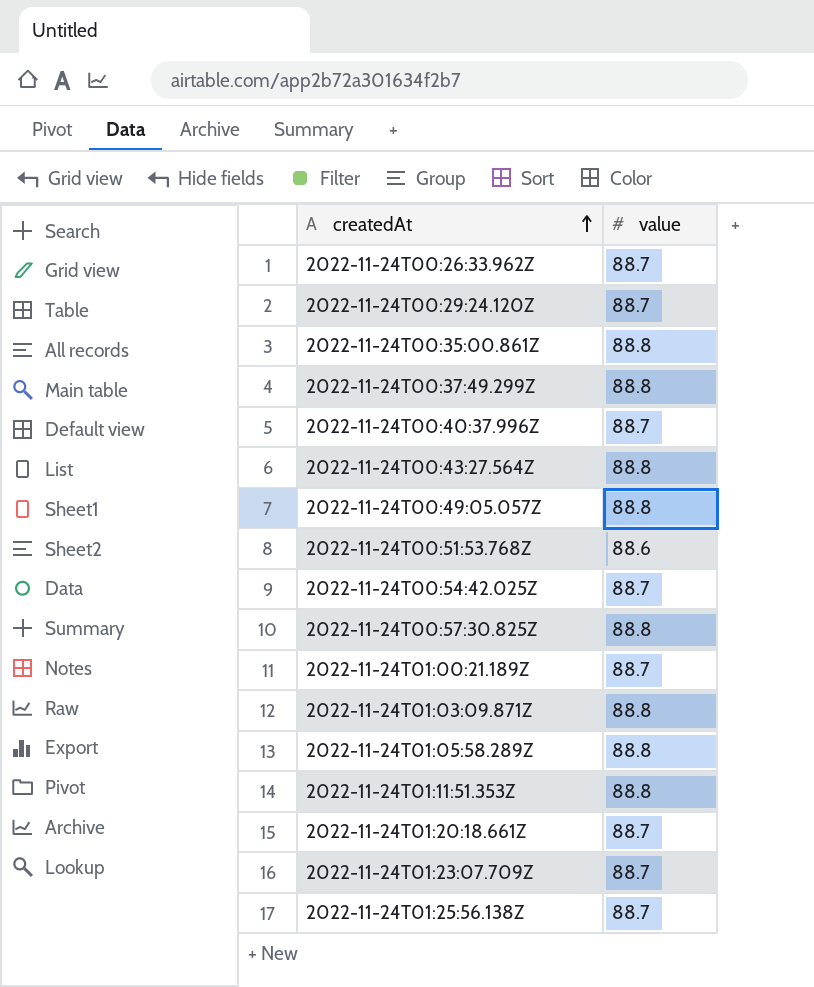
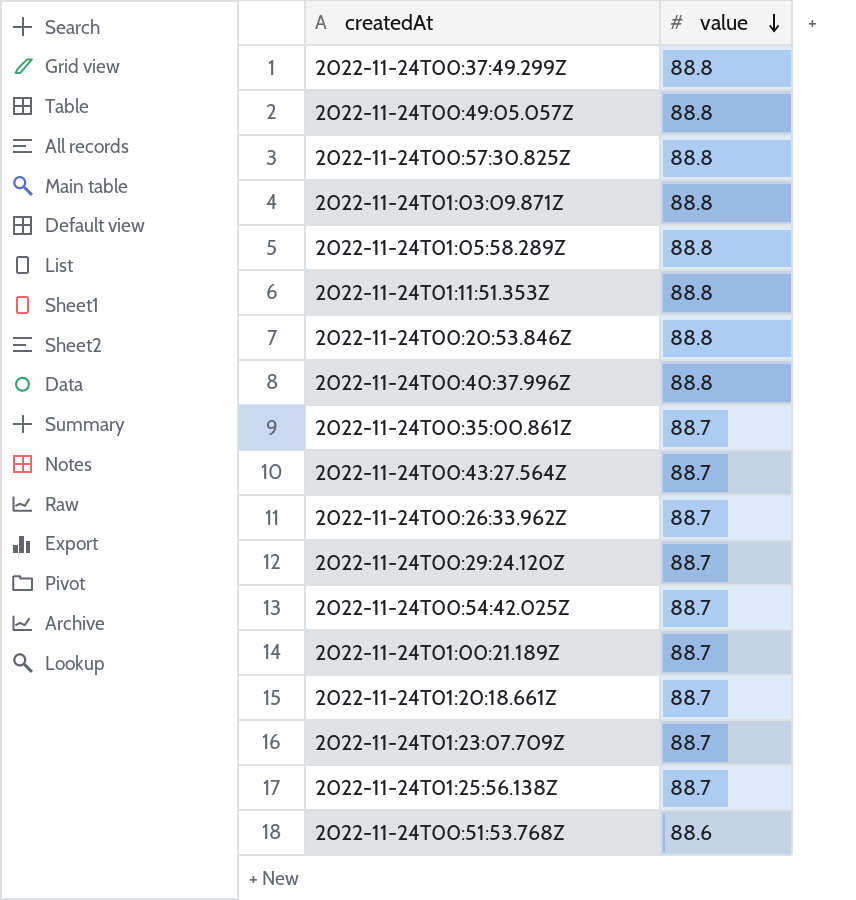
row order: createdAt ascending -> value descending
row 2022-11-24T00:20:53.846Z: none -> 88.8
2022-11-24T00:40:37.996Z | value: 88.7 -> 88.8
2022-11-24T00:35:00.861Z | value: 88.8 -> 88.7
2022-11-24T00:43:27.564Z | value: 88.8 -> 88.7

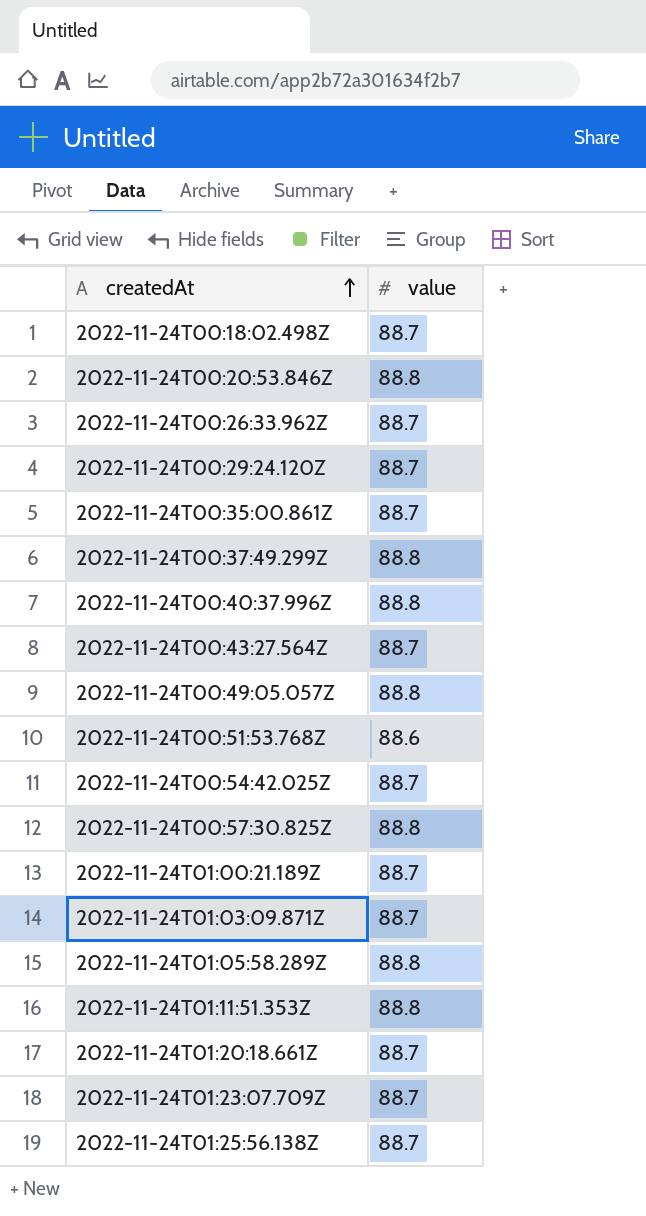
row order: value descending -> createdAt ascending
row 2022-11-24T00:18:02.498Z: none -> 88.7
2022-11-24T01:03:09.871Z | value: 88.8 -> 88.7

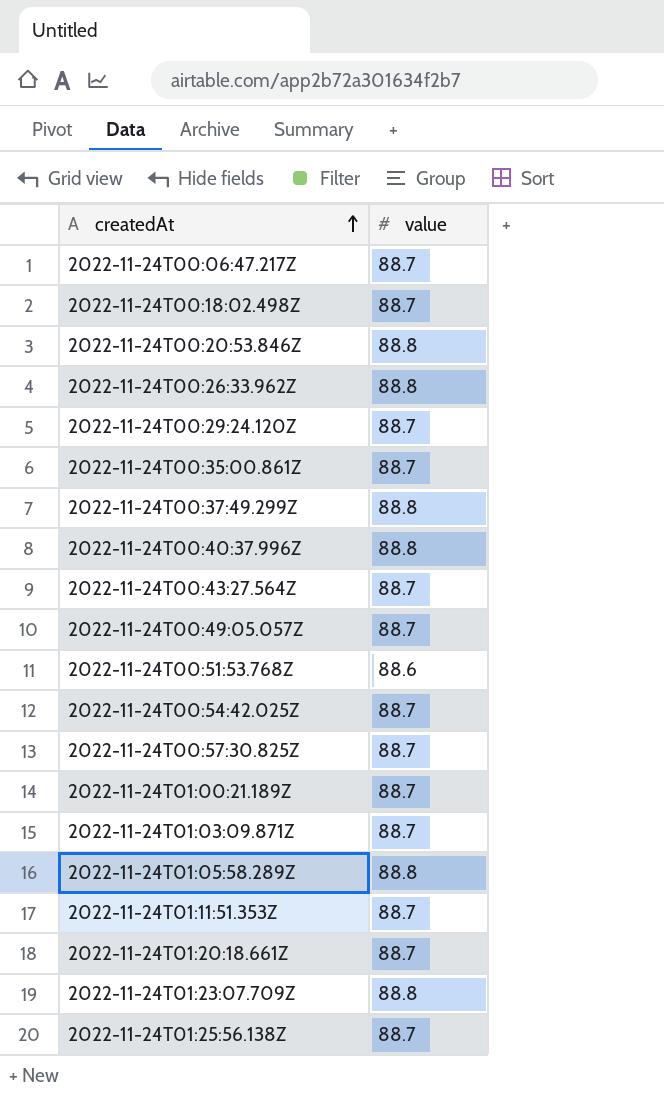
row 2022-11-24T00:06:47.217Z: none -> 88.7
2022-11-24T00:26:33.962Z | value: 88.7 -> 88.8
2022-11-24T00:49:05.057Z | value: 88.8 -> 88.7
2022-11-24T00:57:30.825Z | value: 88.8 -> 88.7
2022-11-24T01:11:51.353Z | value: 88.8 -> 88.7
2022-11-24T01:23:07.709Z | value: 88.7 -> 88.8

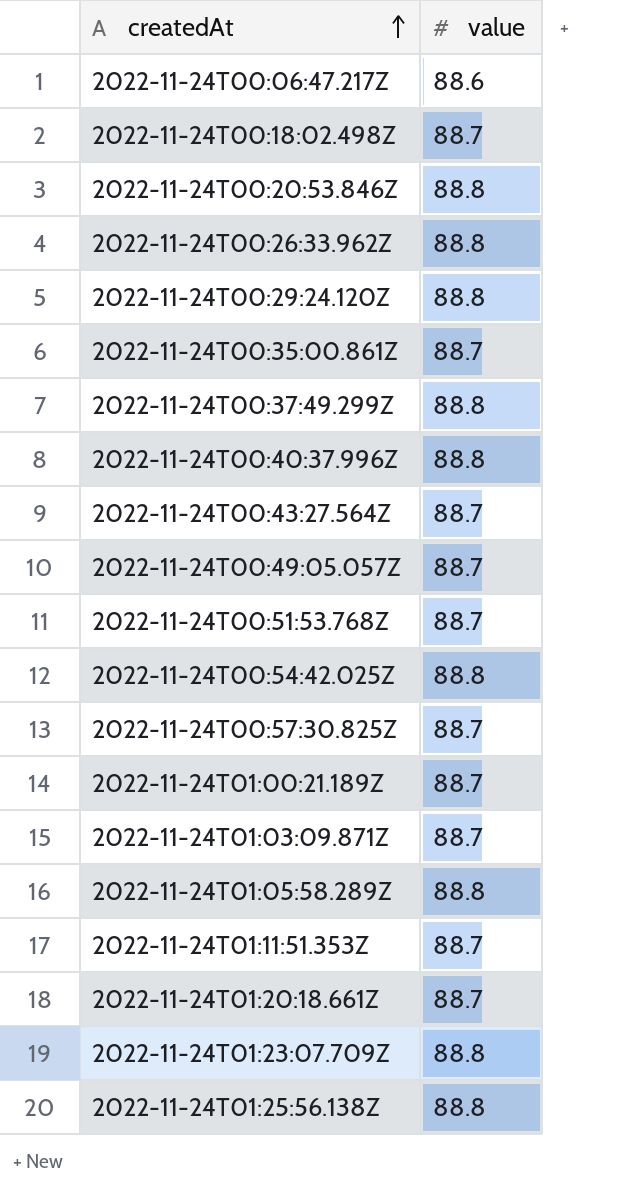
2022-11-24T00:06:47.217Z | value: 88.7 -> 88.6
2022-11-24T00:29:24.120Z | value: 88.7 -> 88.8
2022-11-24T00:51:53.768Z | value: 88.6 -> 88.7
2022-11-24T00:54:42.025Z | value: 88.7 -> 88.8
2022-11-24T01:25:56.138Z | value: 88.7 -> 88.8

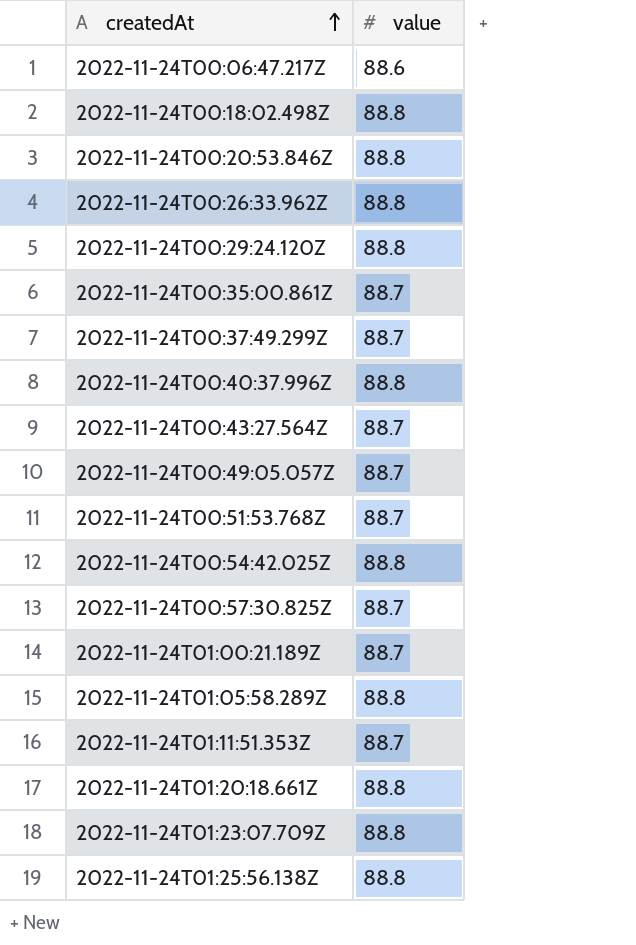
row 2022-11-24T01:03:09.871Z: 88.7 -> none
2022-11-24T00:18:02.498Z | value: 88.7 -> 88.8
2022-11-24T00:37:49.299Z | value: 88.8 -> 88.7
2022-11-24T01:20:18.661Z | value: 88.7 -> 88.8

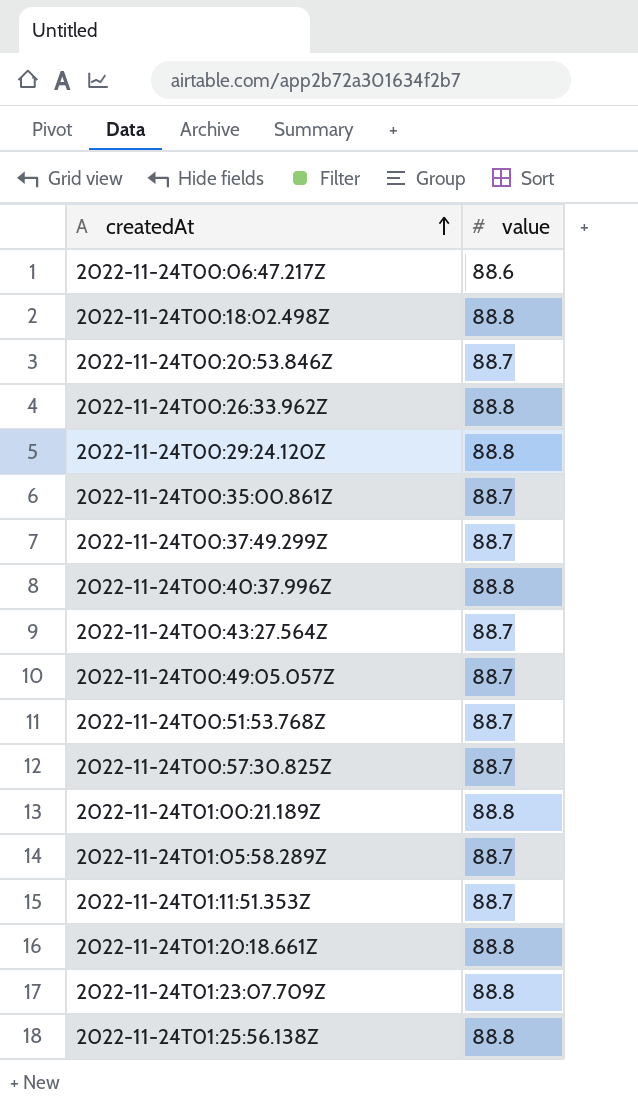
row 2022-11-24T00:54:42.025Z: 88.8 -> none
2022-11-24T00:20:53.846Z | value: 88.8 -> 88.7
2022-11-24T01:00:21.189Z | value: 88.7 -> 88.8
2022-11-24T01:05:58.289Z | value: 88.8 -> 88.7

